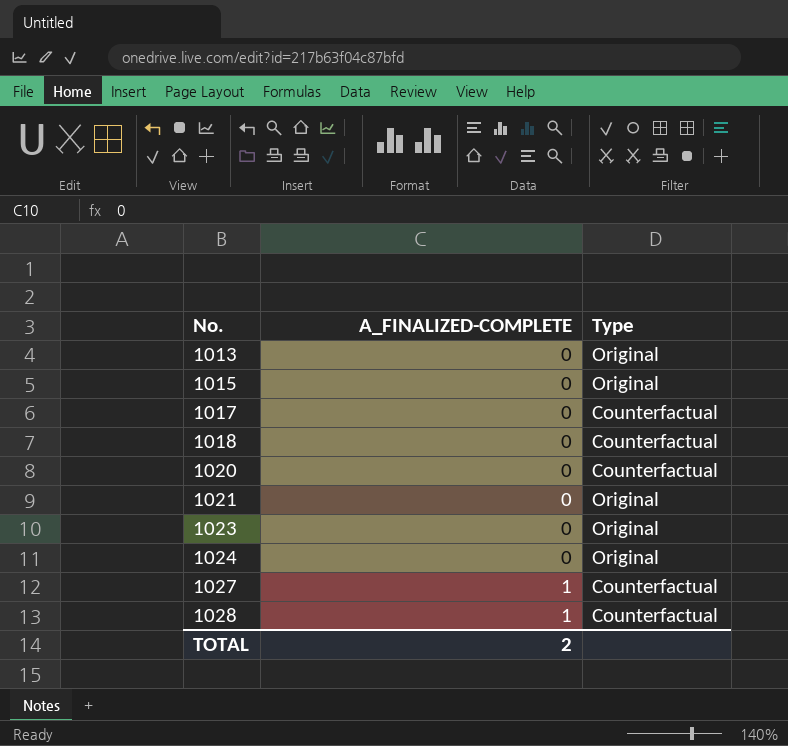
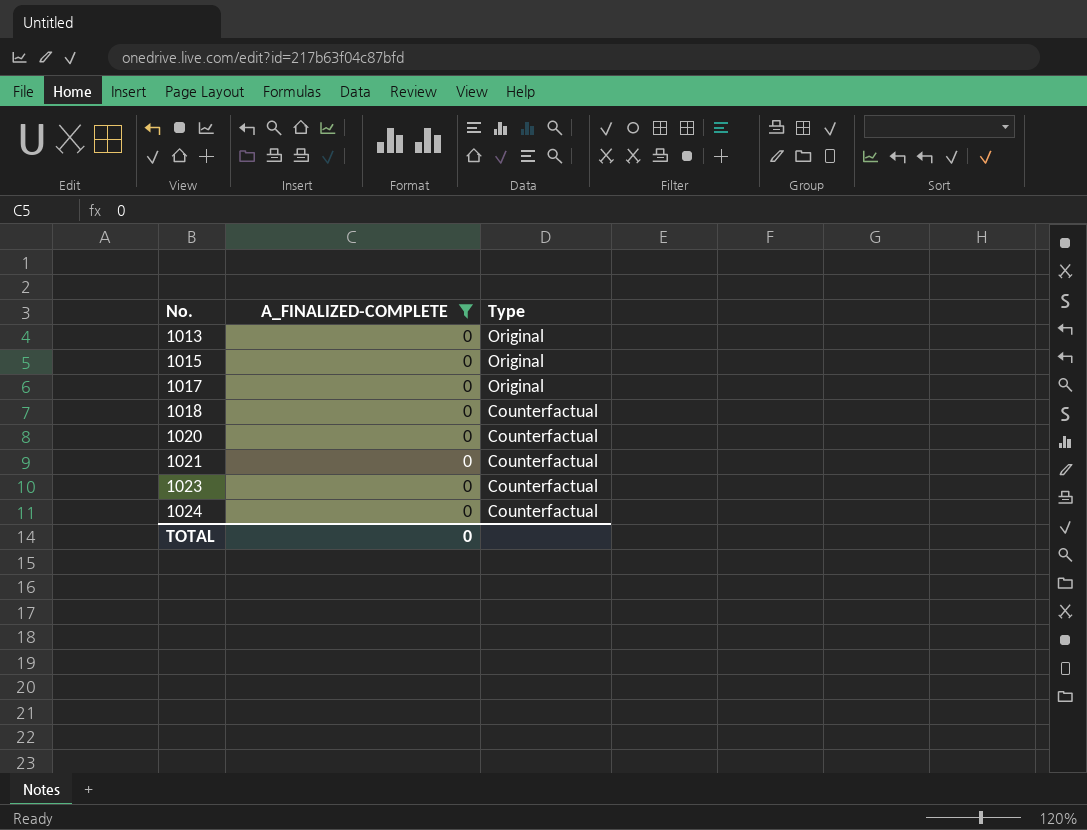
filter: none -> A_FINALIZED-COMPLETE = 0
1017 | Type: Counterfactual -> Original
1021 | Type: Original -> Counterfactual
1023 | Type: Original -> Counterfactual
1024 | Type: Original -> Counterfactual
TOTAL | A_FINALIZED-COMPLETE: 2 -> 0

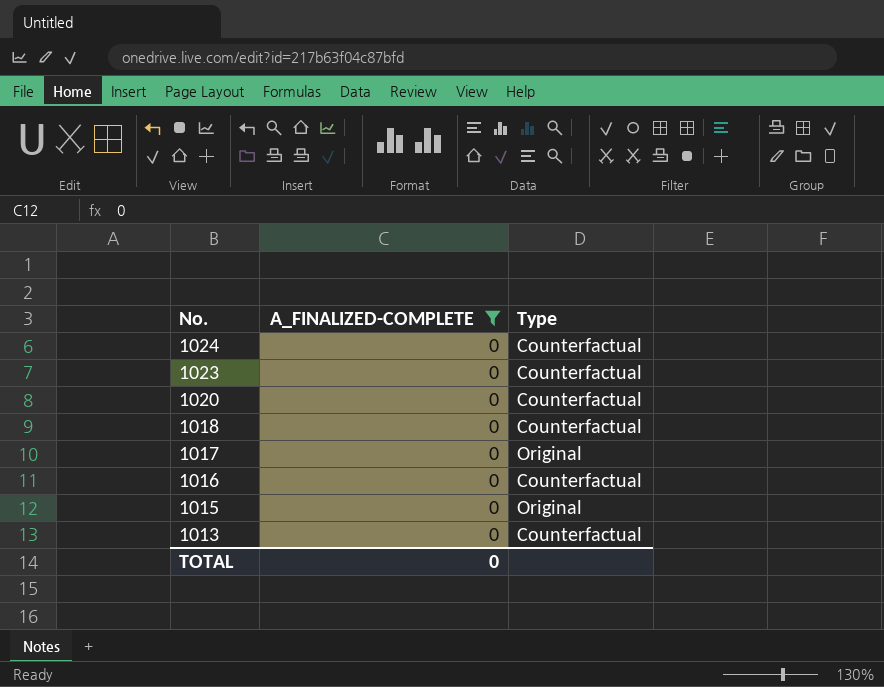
row order: No. ascending -> No. descending
row 1021: 0 | Counterfactual -> none
row 1016: none -> 0 | Counterfactual
1013 | Type: Original -> Counterfactual

